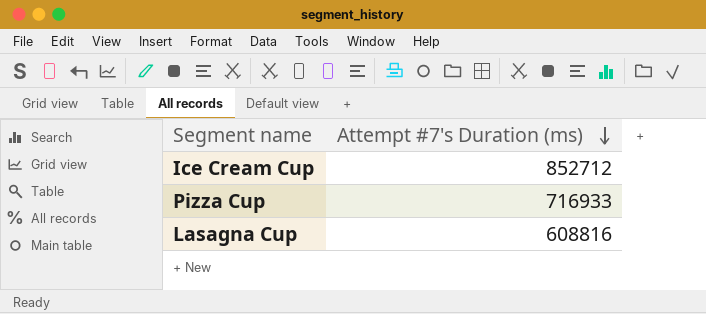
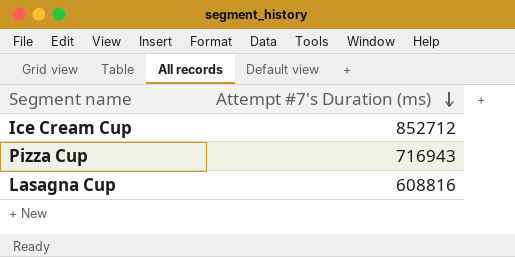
Pizza Cup | Attempt #7's Duration (ms): 716933 -> 716943

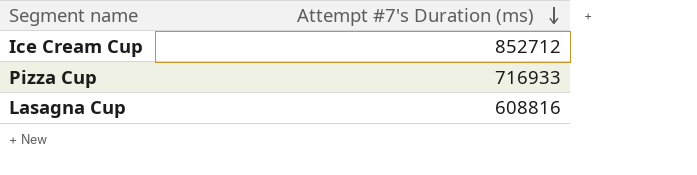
Pizza Cup | Attempt #7's Duration (ms): 716943 -> 716933

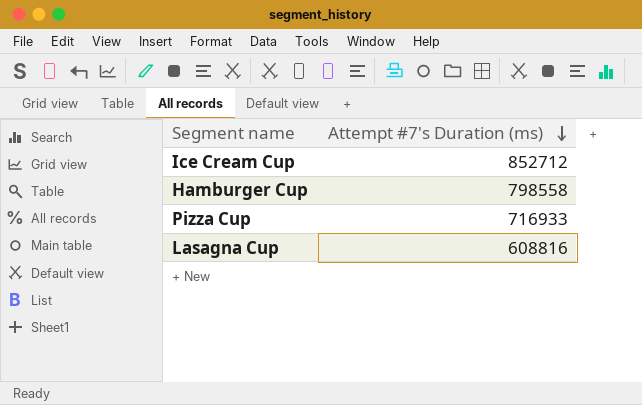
row Hamburger Cup: none -> 798558

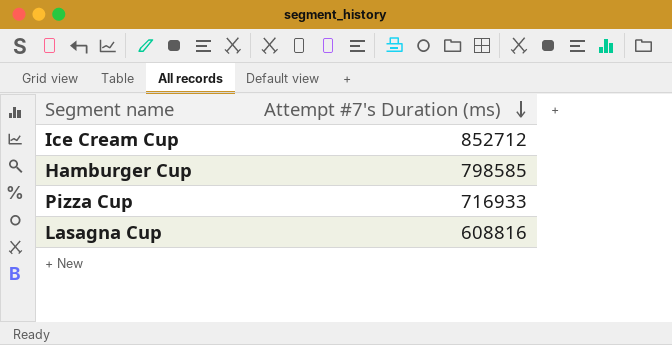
Hamburger Cup | Attempt #7's Duration (ms): 798558 -> 798585

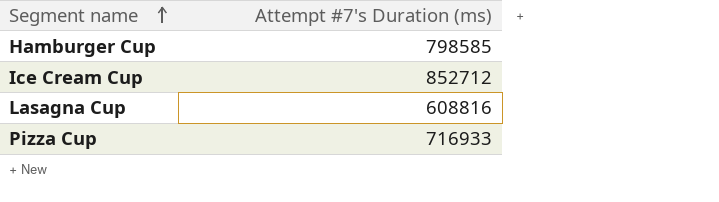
row order: Attempt #7's Duration (ms) descending -> Segment name ascending

